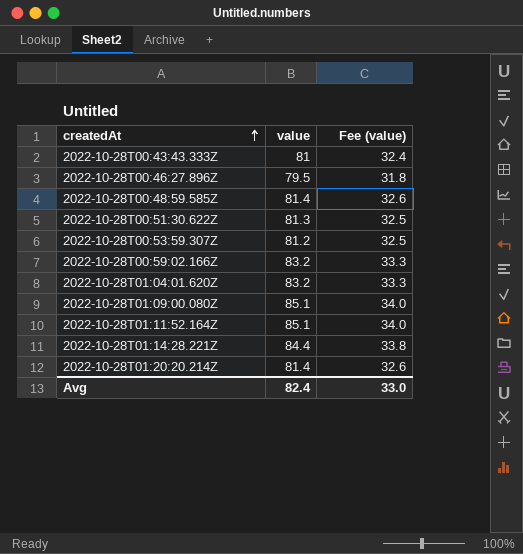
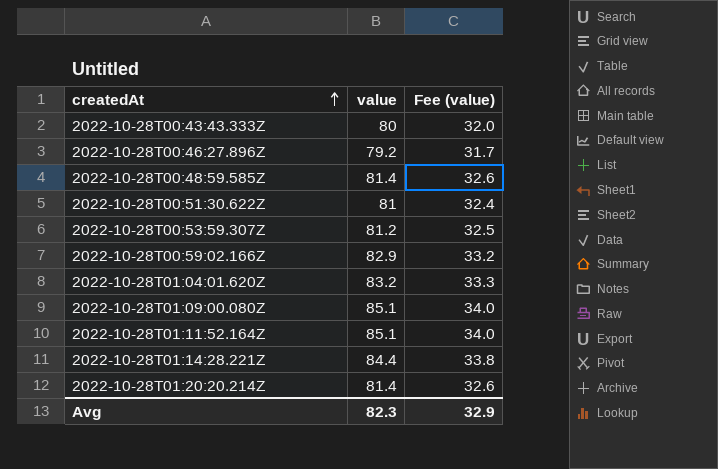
2022-10-28T00:43:43.333Z | value: 81 -> 80
2022-10-28T00:43:43.333Z | Fee (value): 32.4 -> 32.0
2022-10-28T00:46:27.896Z | value: 79.5 -> 79.2
2022-10-28T00:46:27.896Z | Fee (value): 31.8 -> 31.7
2022-10-28T00:51:30.622Z | value: 81.3 -> 81
2022-10-28T00:51:30.622Z | Fee (value): 32.5 -> 32.4
2022-10-28T00:59:02.166Z | value: 83.2 -> 82.9
2022-10-28T00:59:02.166Z | Fee (value): 33.3 -> 33.2
Avg | value: 82.4 -> 82.3
Avg | Fee (value): 33.0 -> 32.9

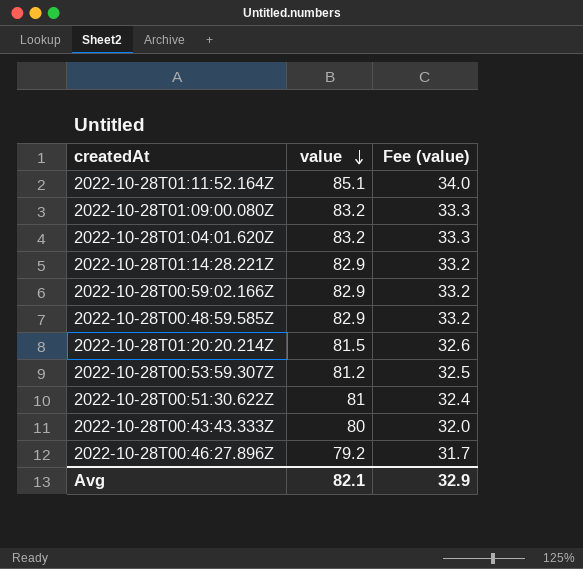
row order: createdAt ascending -> value descending
2022-10-28T01:09:00.080Z | value: 85.1 -> 83.2
2022-10-28T01:09:00.080Z | Fee (value): 34.0 -> 33.3
2022-10-28T01:14:28.221Z | value: 84.4 -> 82.9
2022-10-28T01:14:28.221Z | Fee (value): 33.8 -> 33.2
2022-10-28T00:48:59.585Z | value: 81.4 -> 82.9
2022-10-28T00:48:59.585Z | Fee (value): 32.6 -> 33.2
2022-10-28T01:20:20.214Z | value: 81.4 -> 81.5
Avg | value: 82.3 -> 82.1

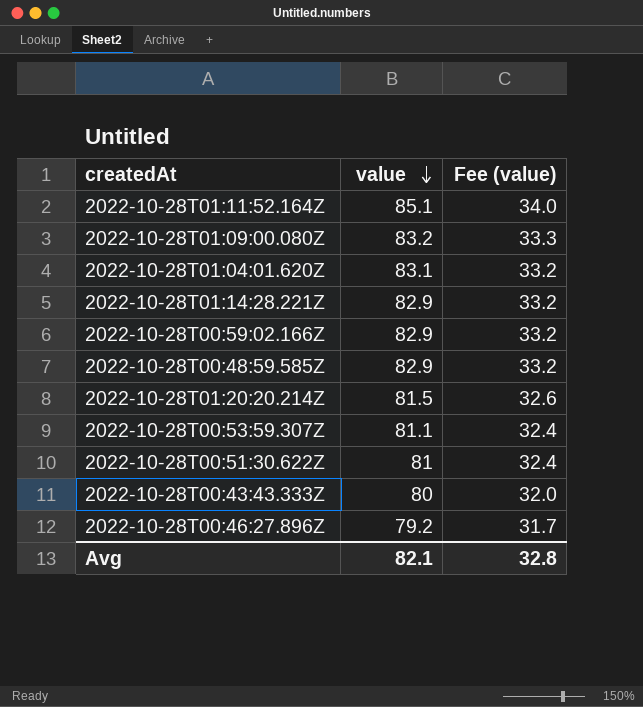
2022-10-28T01:04:01.620Z | value: 83.2 -> 83.1
2022-10-28T01:04:01.620Z | Fee (value): 33.3 -> 33.2
2022-10-28T00:53:59.307Z | value: 81.2 -> 81.1
2022-10-28T00:53:59.307Z | Fee (value): 32.5 -> 32.4
Avg | Fee (value): 32.9 -> 32.8

